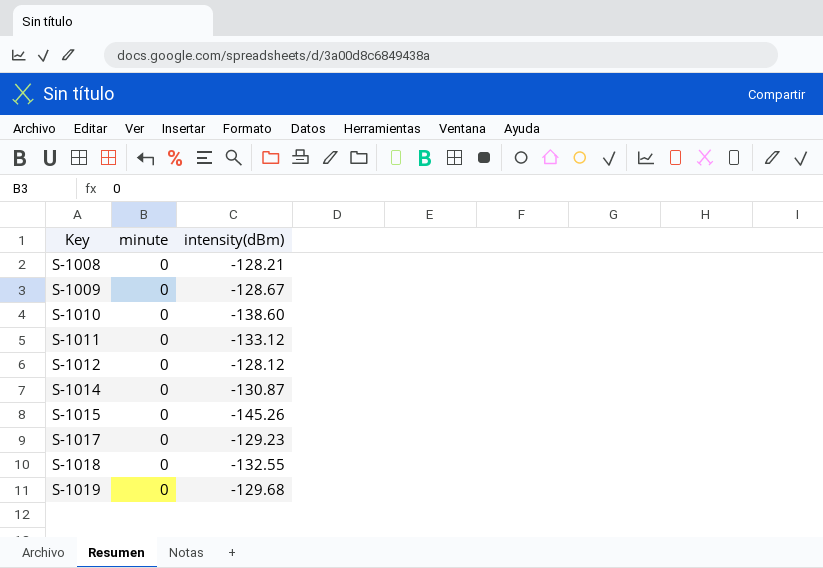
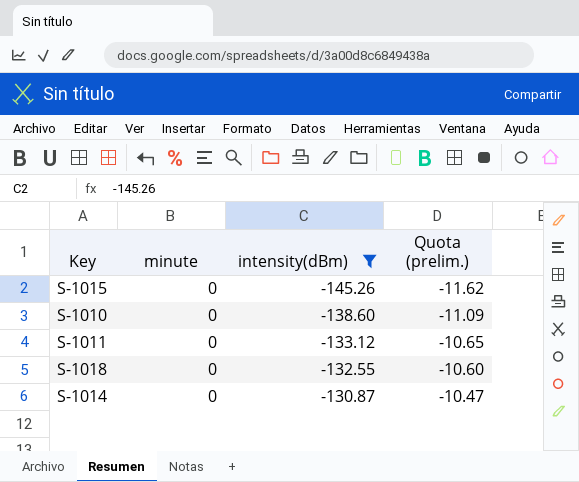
filter: none -> intensity(dBm) <= -130.87
row order: Key ascending -> intensity(dBm) ascending
column Quota (prelim.) | formula: none -> [intensity(dBm)] * 0.08

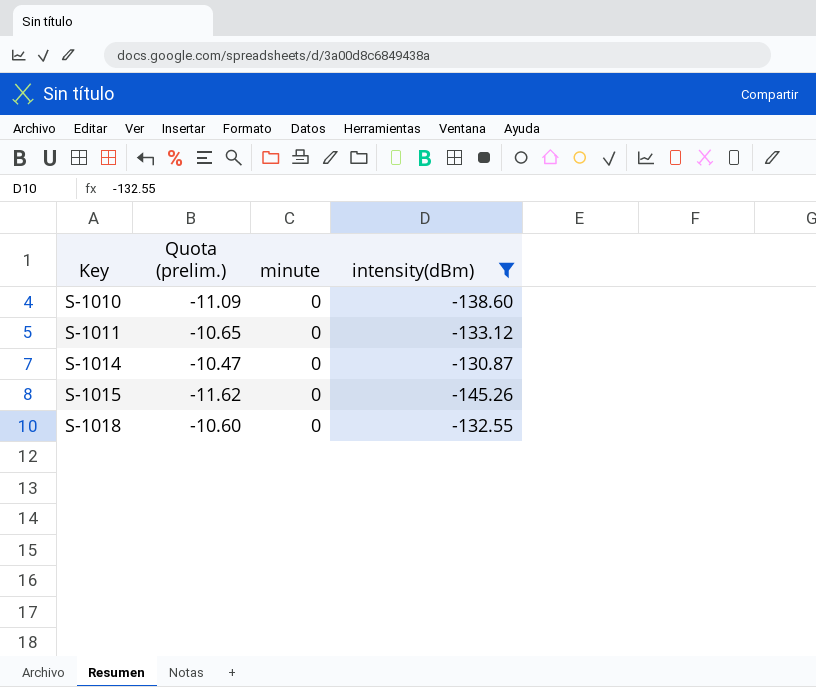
row order: intensity(dBm) ascending -> Key ascending
column Quota (prelim.) | position: 4 -> 2

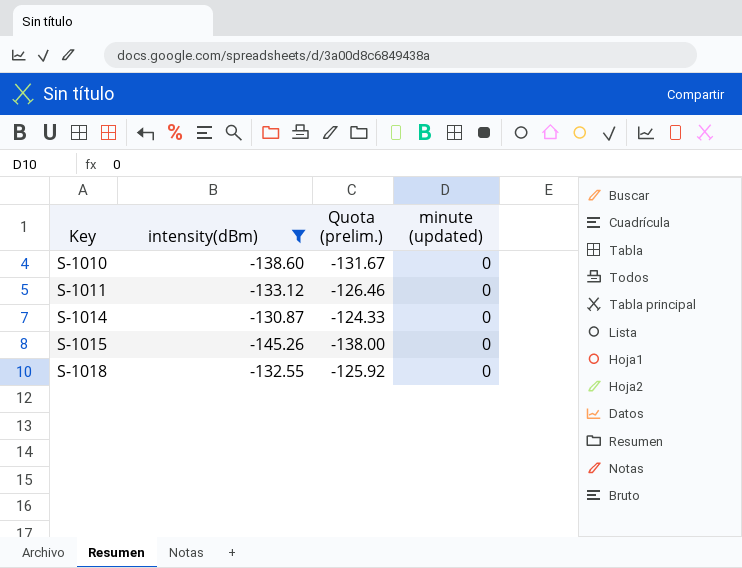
column intensity(dBm) | position: 4 -> 2
column Quota (prelim.) | formula: [intensity(dBm)] * 0.08 -> [intensity(dBm)] * 0.95
column name: minute -> minute (updated)

